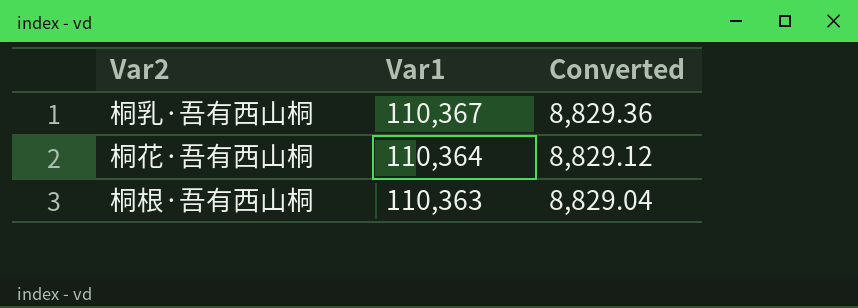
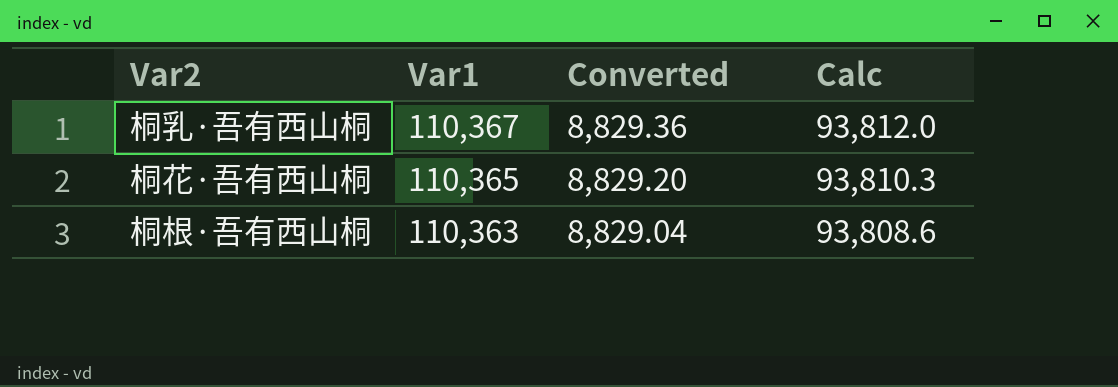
column Calc | formula: none -> [Var1] * 0.85
桐花·吾有西山桐 | Var1: 110,364 -> 110,365
桐花·吾有西山桐 | Converted: 8,829.12 -> 8,829.20

